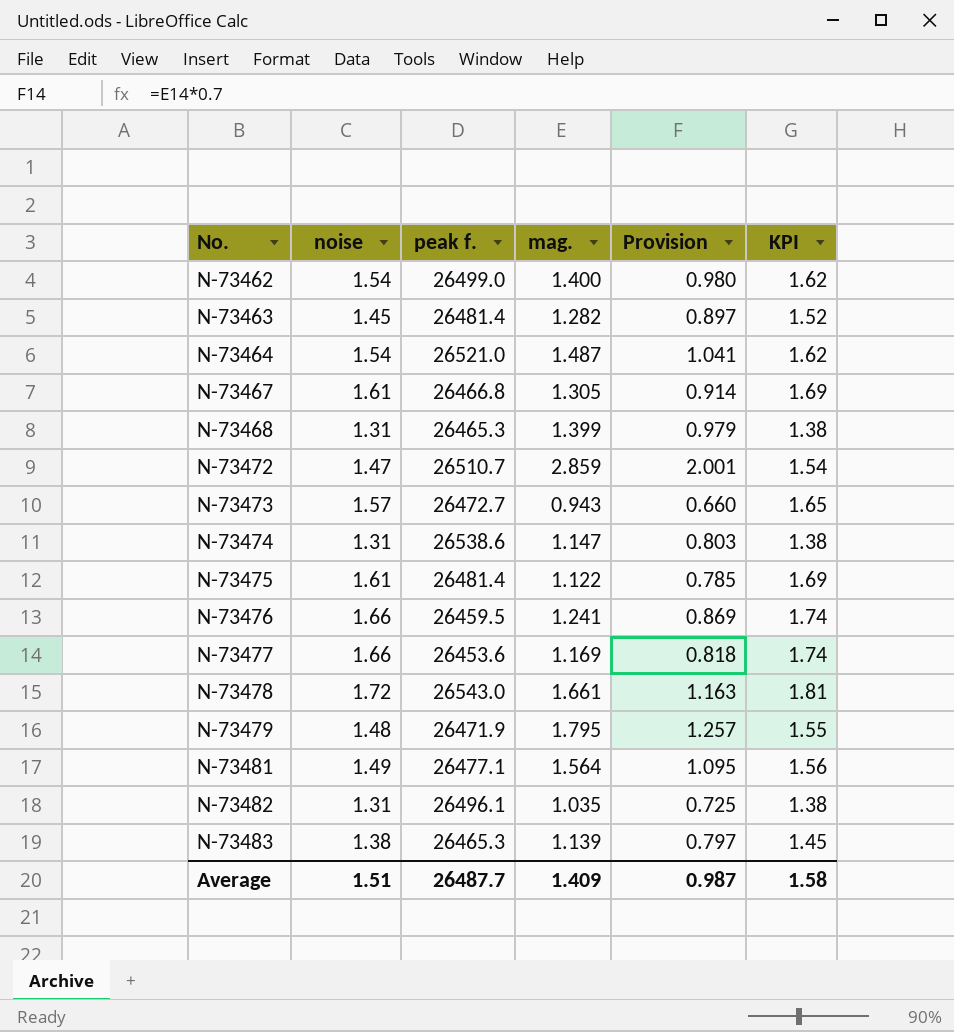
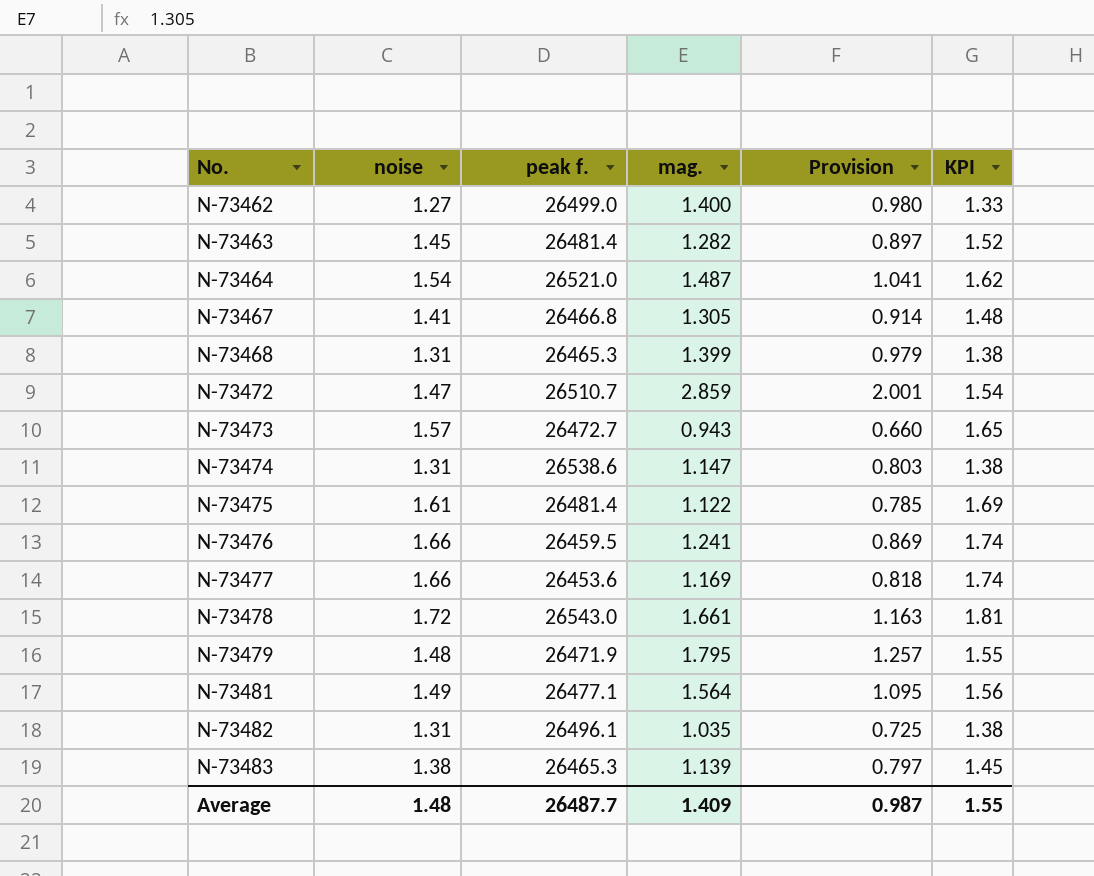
N-73462 | noise: 1.54 -> 1.27
N-73462 | KPI: 1.62 -> 1.33
N-73467 | noise: 1.61 -> 1.41
N-73467 | KPI: 1.69 -> 1.48
Average | noise: 1.51 -> 1.48
Average | KPI: 1.58 -> 1.55

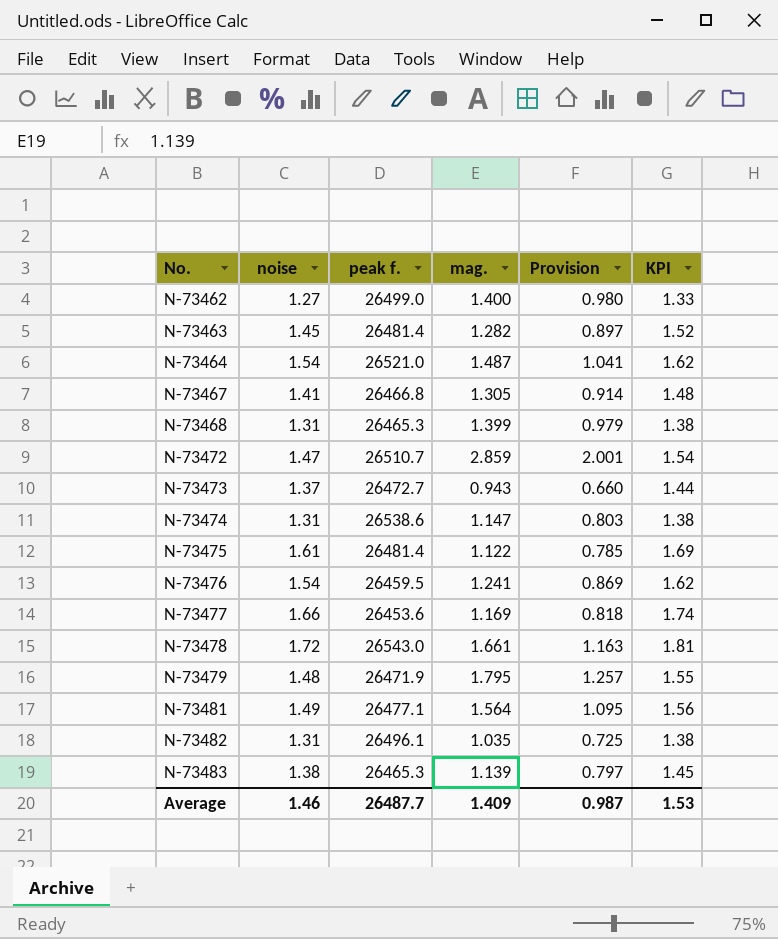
N-73473 | noise: 1.57 -> 1.37
N-73473 | KPI: 1.65 -> 1.44
N-73476 | noise: 1.66 -> 1.54
N-73476 | KPI: 1.74 -> 1.62
Average | noise: 1.48 -> 1.46
Average | KPI: 1.55 -> 1.53

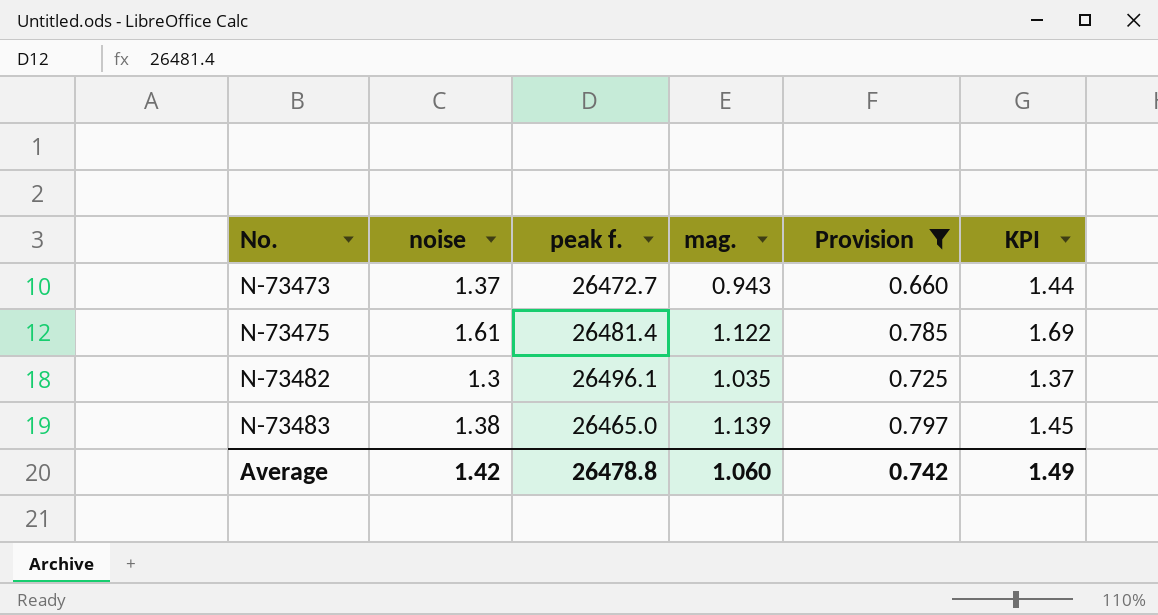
filter: none -> Provision <= 0.797
N-73482 | noise: 1.31 -> 1.3
N-73482 | KPI: 1.38 -> 1.37
N-73483 | peak f.: 26465.3 -> 26465.0
Average | noise: 1.46 -> 1.42
Average | peak f.: 26487.7 -> 26478.8
Average | mag.: 1.409 -> 1.060
Average | Provision: 0.987 -> 0.742
Average | KPI: 1.53 -> 1.49

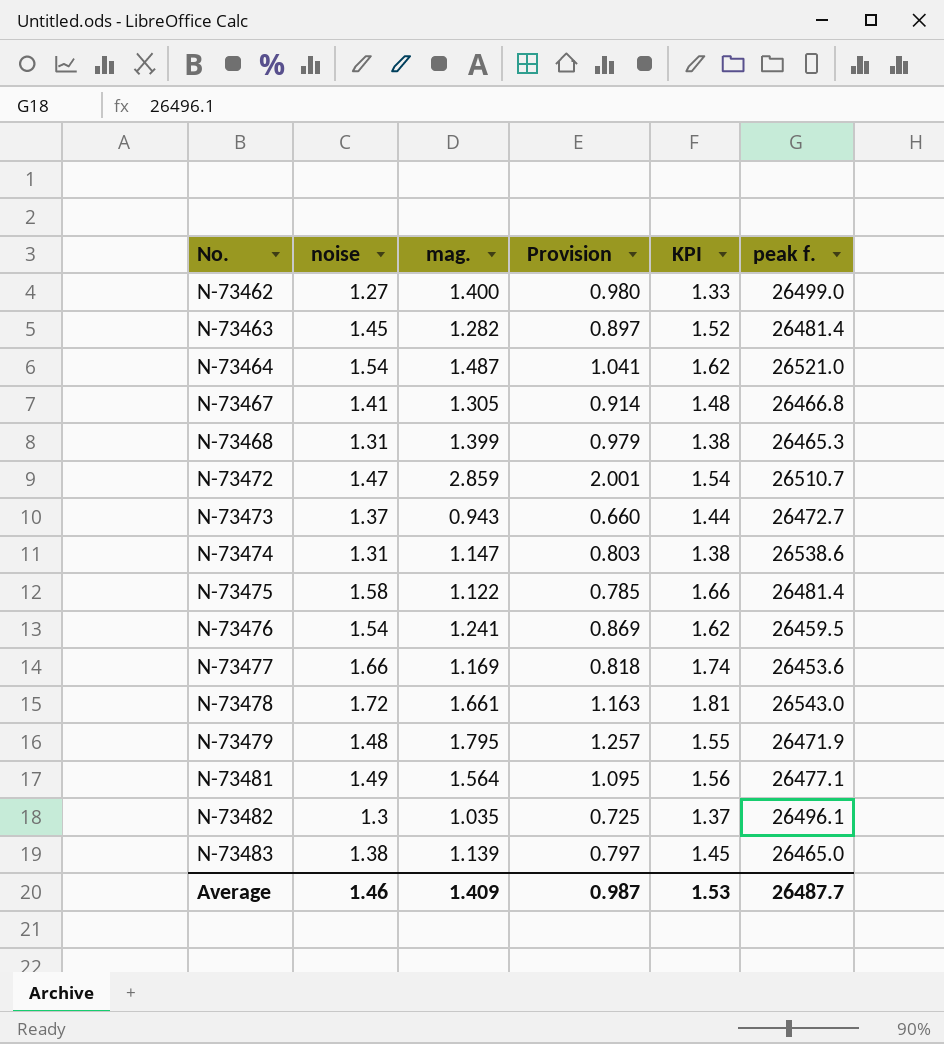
filter: Provision <= 0.797 -> none
column peak f. | position: 3 -> 6
N-73475 | noise: 1.61 -> 1.58
N-73475 | KPI: 1.69 -> 1.66
Average | noise: 1.42 -> 1.46
Average | mag.: 1.060 -> 1.409
Average | Provision: 0.742 -> 0.987
Average | KPI: 1.49 -> 1.53
Average | peak f.: 26478.8 -> 26487.7

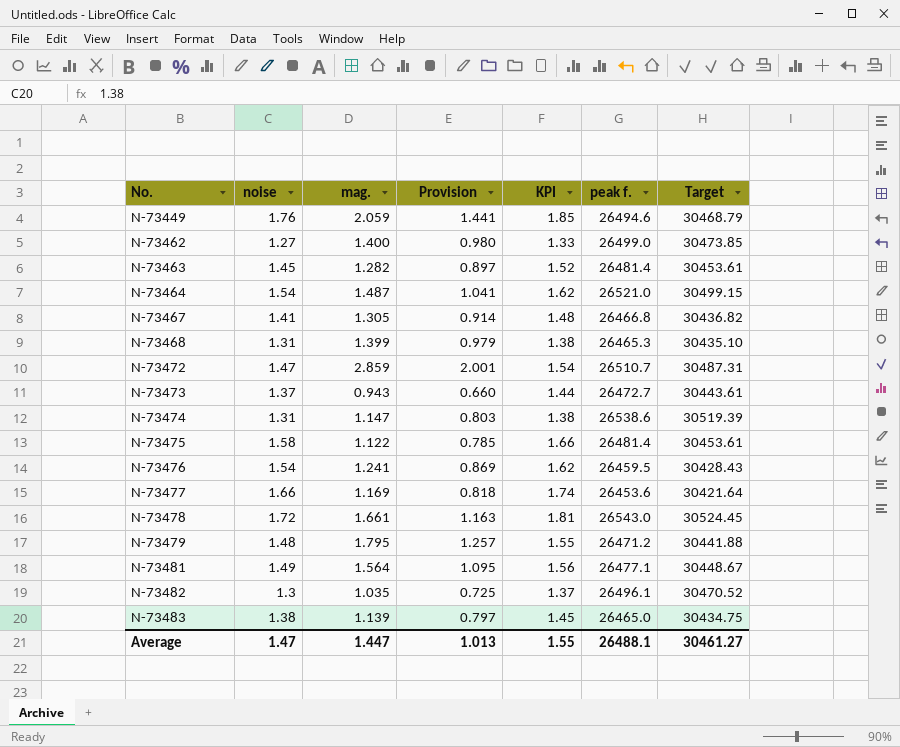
column Target | formula: none -> [peak f.] * 1.15
row N-73449: none -> 1.76 | 2.059 | 1.441 | 1.85 | 26494.6 | 30468.79
N-73479 | peak f.: 26471.9 -> 26471.2
Average | noise: 1.46 -> 1.47
Average | mag.: 1.409 -> 1.447
Average | Provision: 0.987 -> 1.013
Average | KPI: 1.53 -> 1.55
Average | peak f.: 26487.7 -> 26488.1

